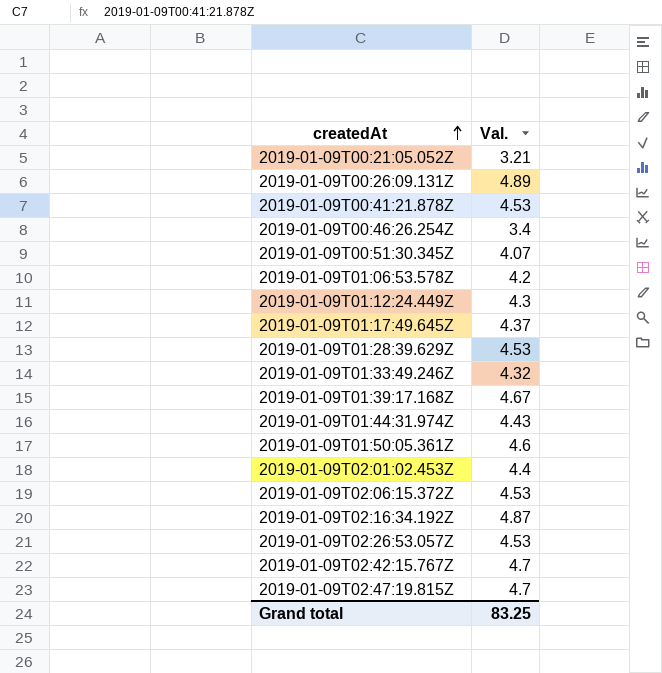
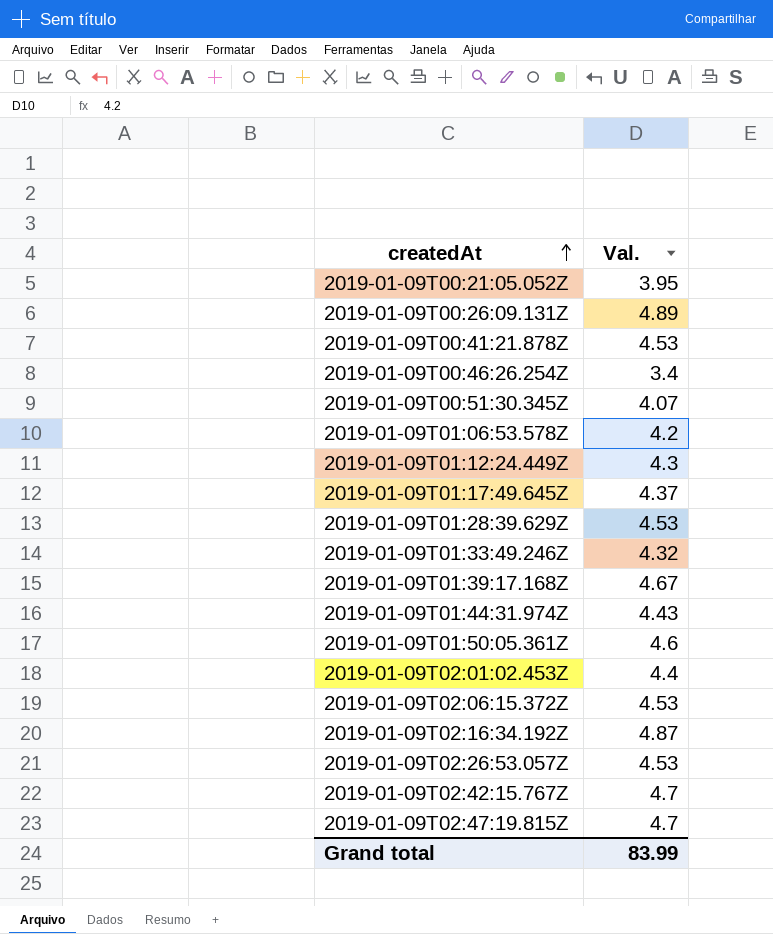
2019-01-09T00:21:05.052Z | Val.: 3.21 -> 3.95
Grand total | Val.: 83.25 -> 83.99

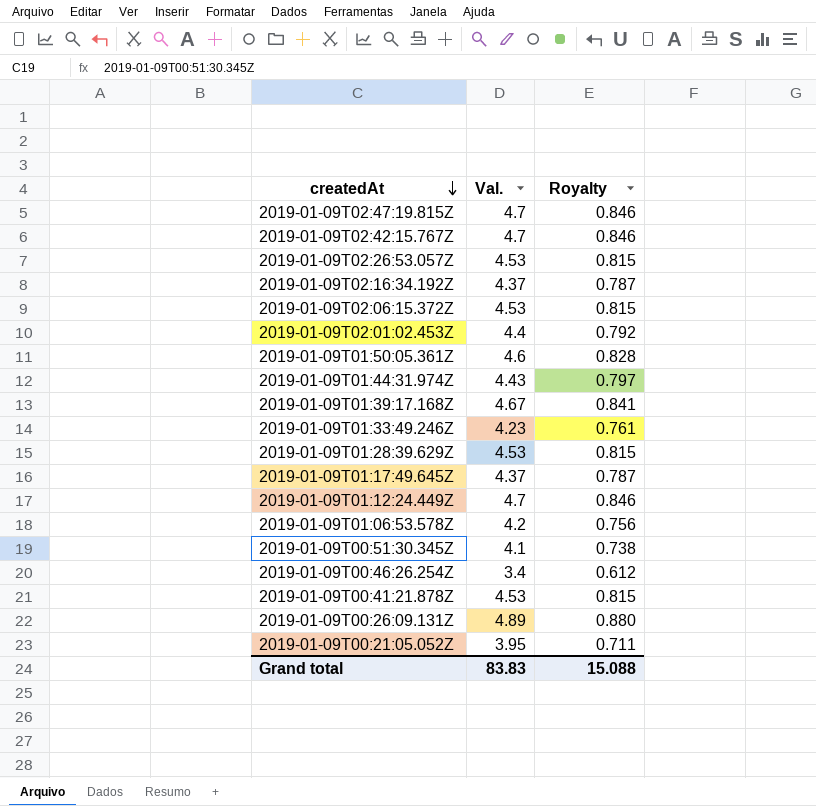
row order: createdAt ascending -> createdAt descending
column Royalty | formula: none -> [Val.] * 0.18
2019-01-09T02:16:34.192Z | Val.: 4.87 -> 4.37
2019-01-09T01:33:49.246Z | Val.: 4.32 -> 4.23
2019-01-09T01:12:24.449Z | Val.: 4.3 -> 4.7
2019-01-09T00:51:30.345Z | Val.: 4.07 -> 4.1
Grand total | Val.: 83.99 -> 83.83

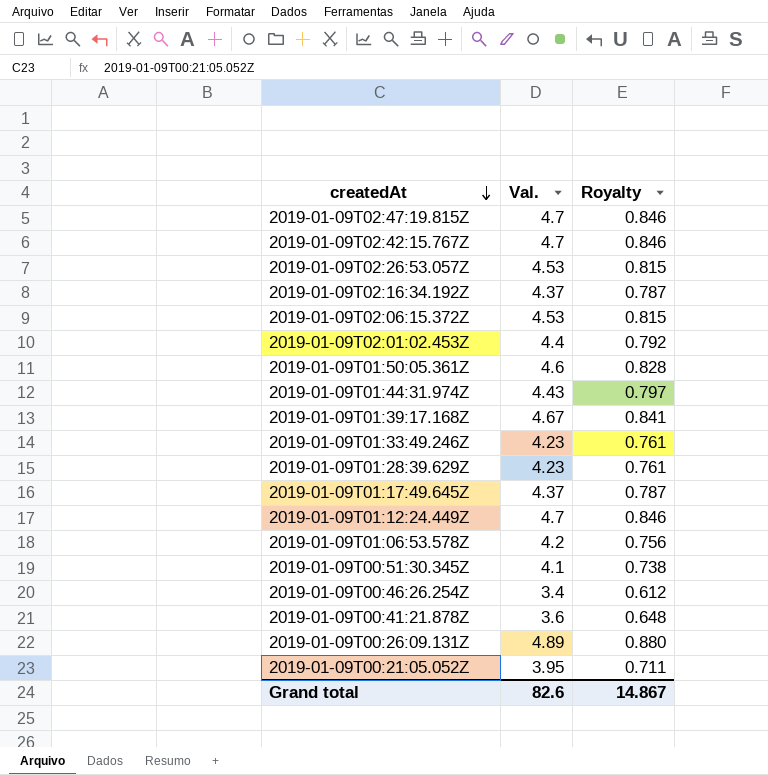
2019-01-09T01:28:39.629Z | Val.: 4.53 -> 4.23
2019-01-09T01:28:39.629Z | Royalty: 0.815 -> 0.761
2019-01-09T00:41:21.878Z | Val.: 4.53 -> 3.6
2019-01-09T00:41:21.878Z | Royalty: 0.815 -> 0.648
Grand total | Val.: 83.83 -> 82.6
Grand total | Royalty: 15.088 -> 14.867

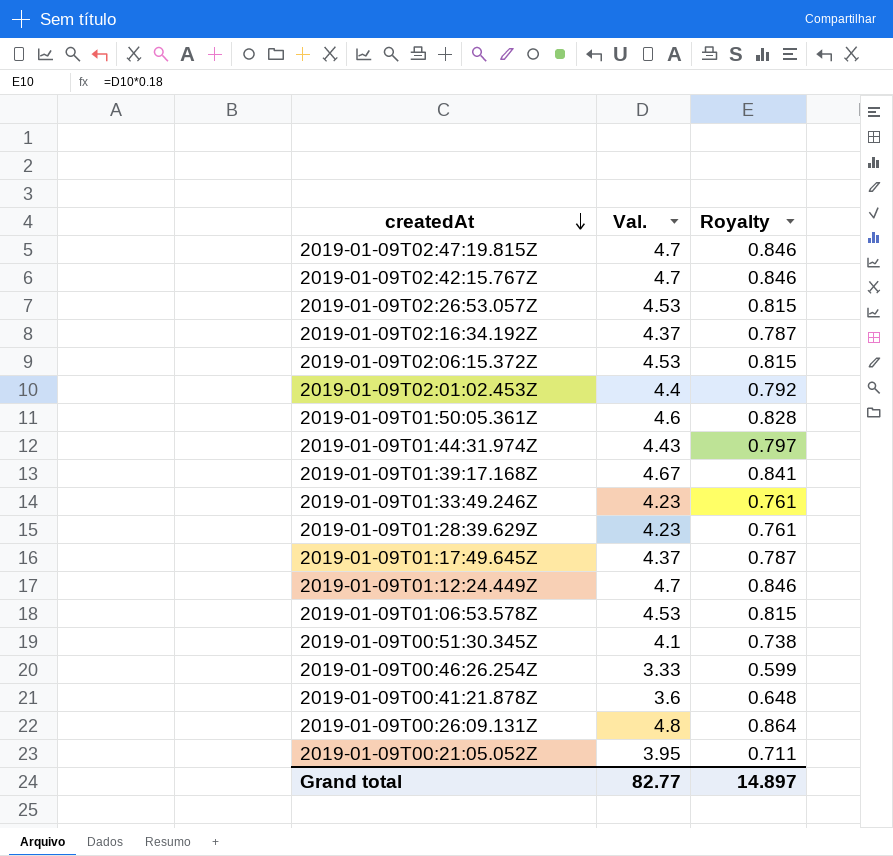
2019-01-09T01:06:53.578Z | Val.: 4.2 -> 4.53
2019-01-09T01:06:53.578Z | Royalty: 0.756 -> 0.815
2019-01-09T00:46:26.254Z | Val.: 3.4 -> 3.33
2019-01-09T00:46:26.254Z | Royalty: 0.612 -> 0.599
2019-01-09T00:26:09.131Z | Val.: 4.89 -> 4.8
2019-01-09T00:26:09.131Z | Royalty: 0.880 -> 0.864
Grand total | Val.: 82.6 -> 82.77
Grand total | Royalty: 14.867 -> 14.897

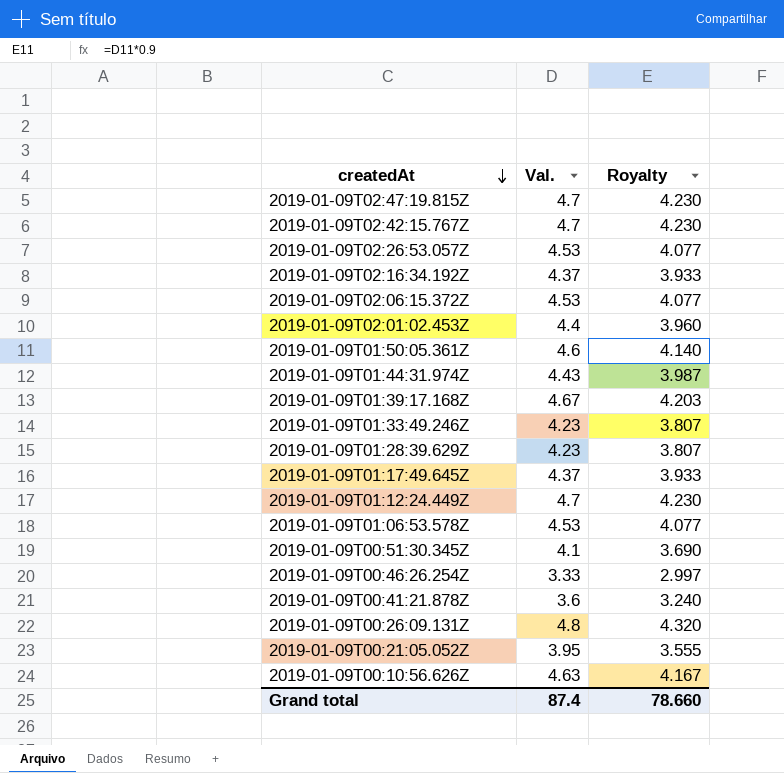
column Royalty | formula: [Val.] * 0.18 -> [Val.] * 0.9
row 2019-01-09T00:10:56.626Z: none -> 4.63 | 4.167
Grand total | Val.: 82.77 -> 87.4
Grand total | Royalty: 14.897 -> 78.660

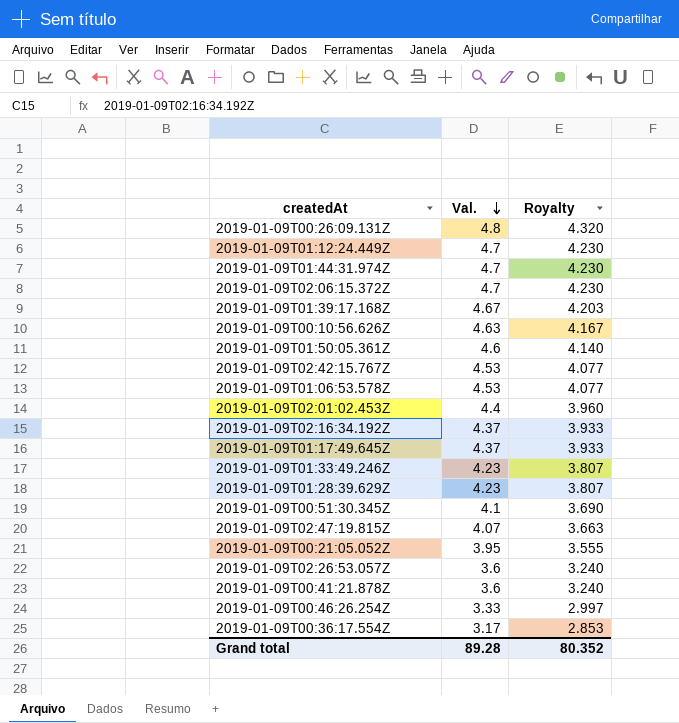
row order: createdAt descending -> Val. descending
2019-01-09T01:44:31.974Z | Val.: 4.43 -> 4.7
2019-01-09T01:44:31.974Z | Royalty: 3.987 -> 4.230
2019-01-09T02:06:15.372Z | Val.: 4.53 -> 4.7
2019-01-09T02:06:15.372Z | Royalty: 4.077 -> 4.230
2019-01-09T02:42:15.767Z | Val.: 4.7 -> 4.53
2019-01-09T02:42:15.767Z | Royalty: 4.230 -> 4.077
2019-01-09T02:47:19.815Z | Val.: 4.7 -> 4.07
2019-01-09T02:47:19.815Z | Royalty: 4.230 -> 3.663
2019-01-09T02:26:53.057Z | Val.: 4.53 -> 3.6
2019-01-09T02:26:53.057Z | Royalty: 4.077 -> 3.240
row 2019-01-09T00:36:17.554Z: none -> 3.17 | 2.853
Grand total | Val.: 87.4 -> 89.28
Grand total | Royalty: 78.660 -> 80.352

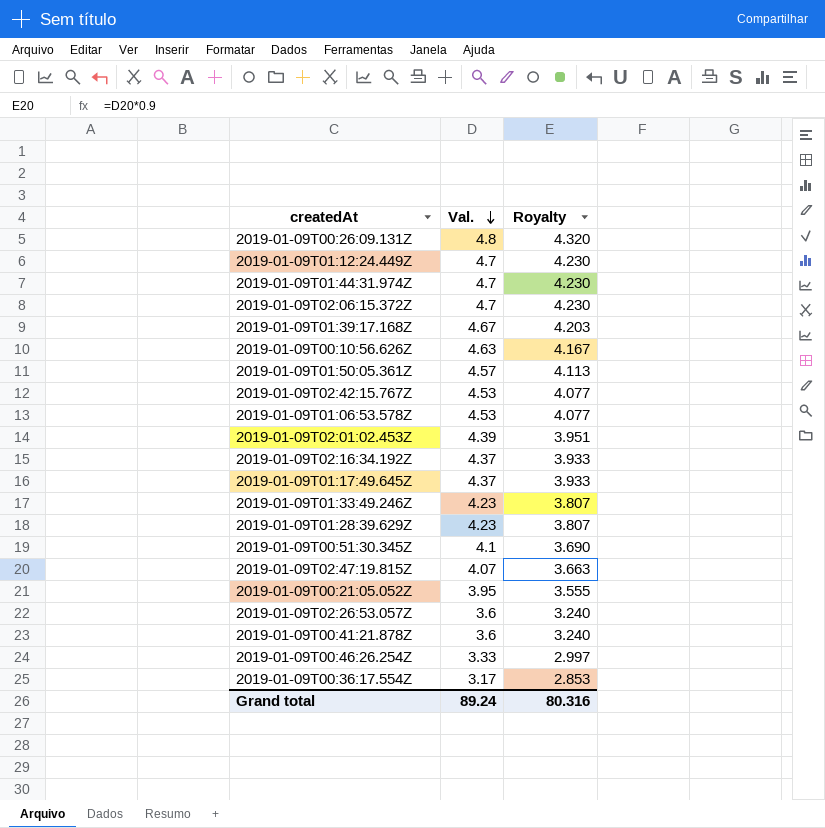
2019-01-09T01:50:05.361Z | Val.: 4.6 -> 4.57
2019-01-09T01:50:05.361Z | Royalty: 4.140 -> 4.113
2019-01-09T02:01:02.453Z | Val.: 4.4 -> 4.39
2019-01-09T02:01:02.453Z | Royalty: 3.960 -> 3.951
Grand total | Val.: 89.28 -> 89.24
Grand total | Royalty: 80.352 -> 80.316

